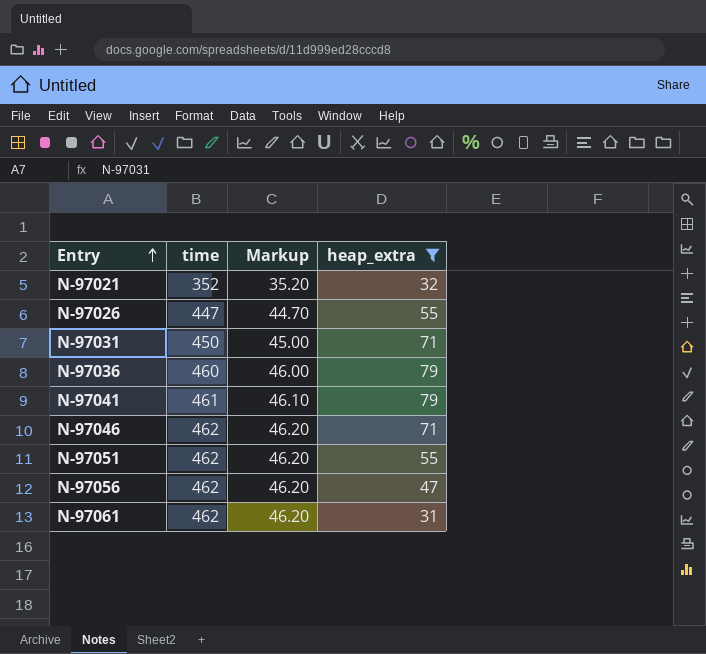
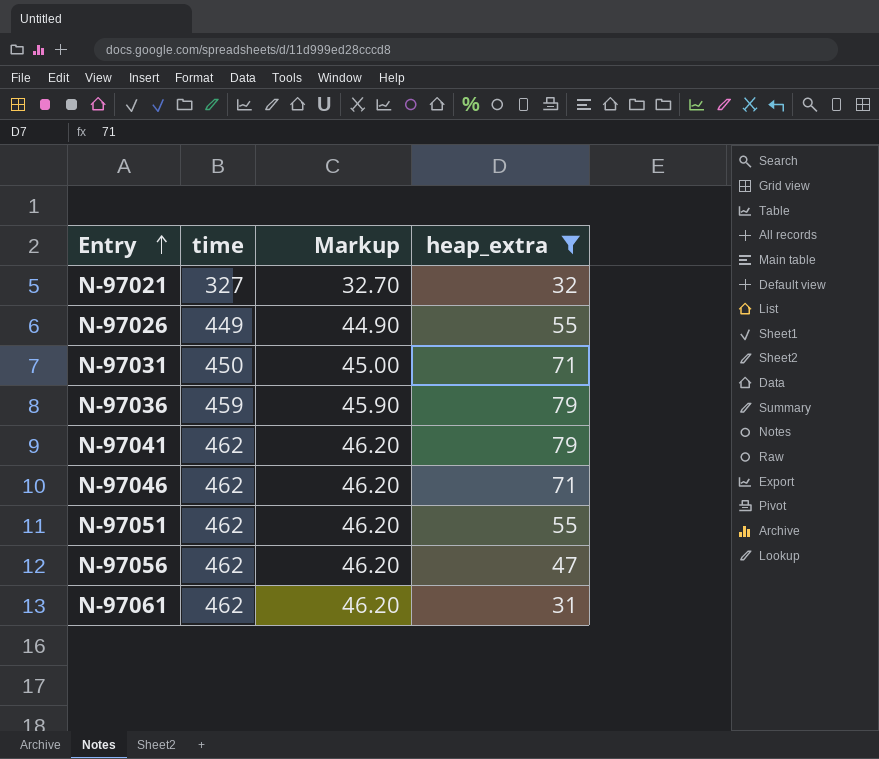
N-97021 | time: 352 -> 327
N-97021 | Markup: 35.20 -> 32.70
N-97026 | time: 447 -> 449
N-97026 | Markup: 44.70 -> 44.90
N-97036 | time: 460 -> 459
N-97036 | Markup: 46.00 -> 45.90
N-97041 | time: 461 -> 462
N-97041 | Markup: 46.10 -> 46.20

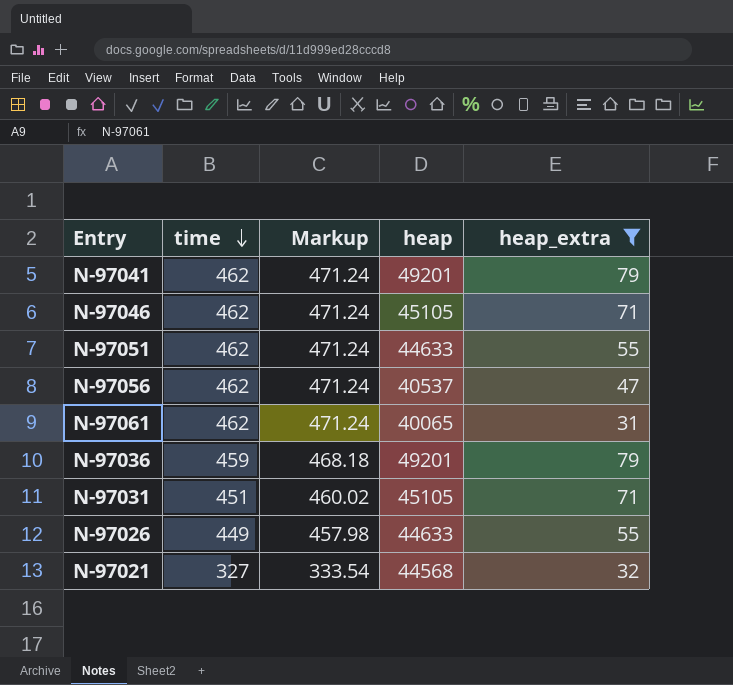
row order: Entry ascending -> time descending
column Markup | formula: [time] * 0.1 -> [time] * 1.02
column heap | position: none -> 4
N-97031 | time: 450 -> 451

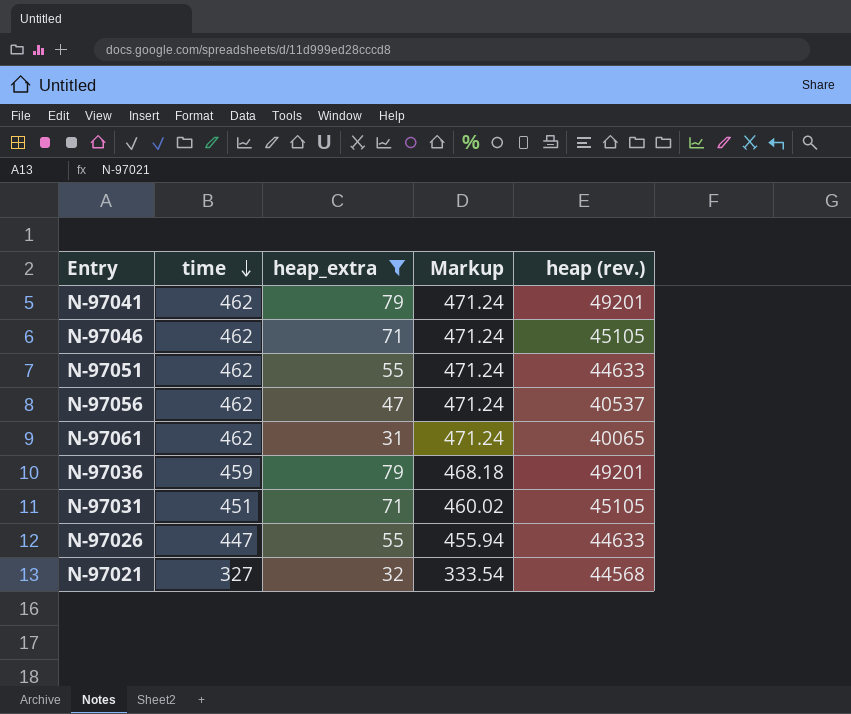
column heap_extra | position: 5 -> 3
column name: heap -> heap (rev.)
N-97026 | time: 449 -> 447
N-97026 | Markup: 457.98 -> 455.94

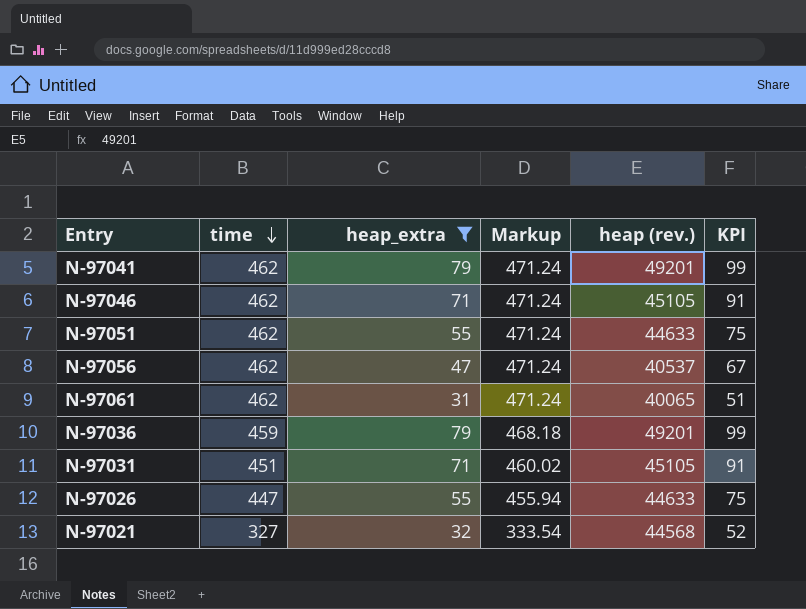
column KPI | formula: none -> [heap_extra] + 20

